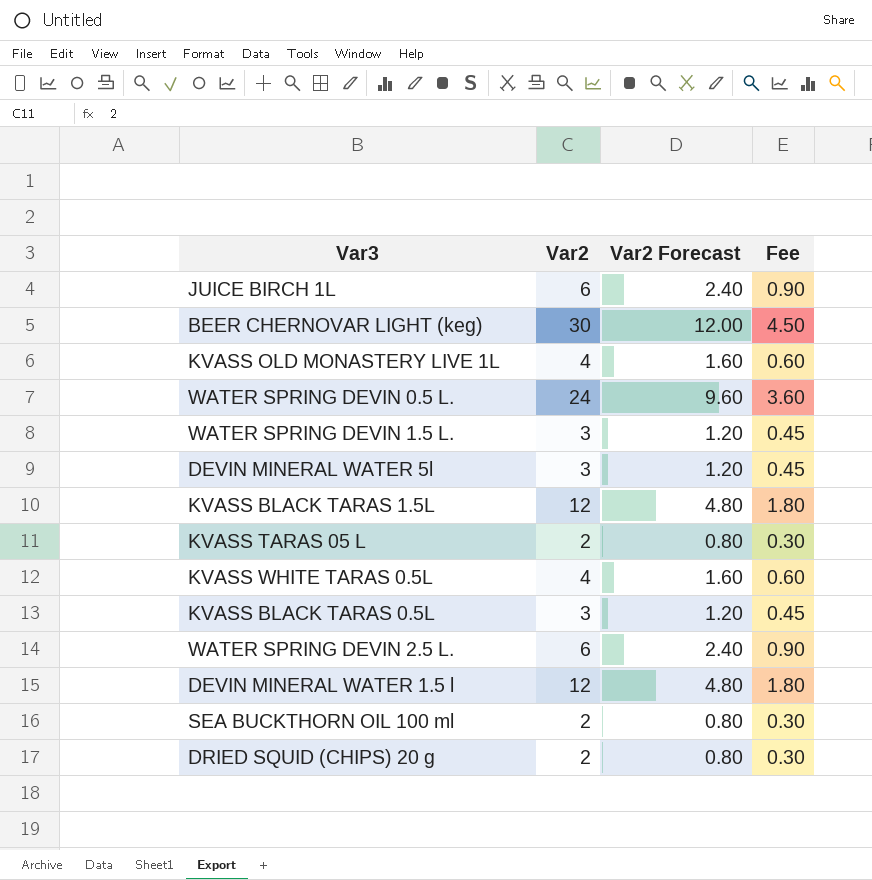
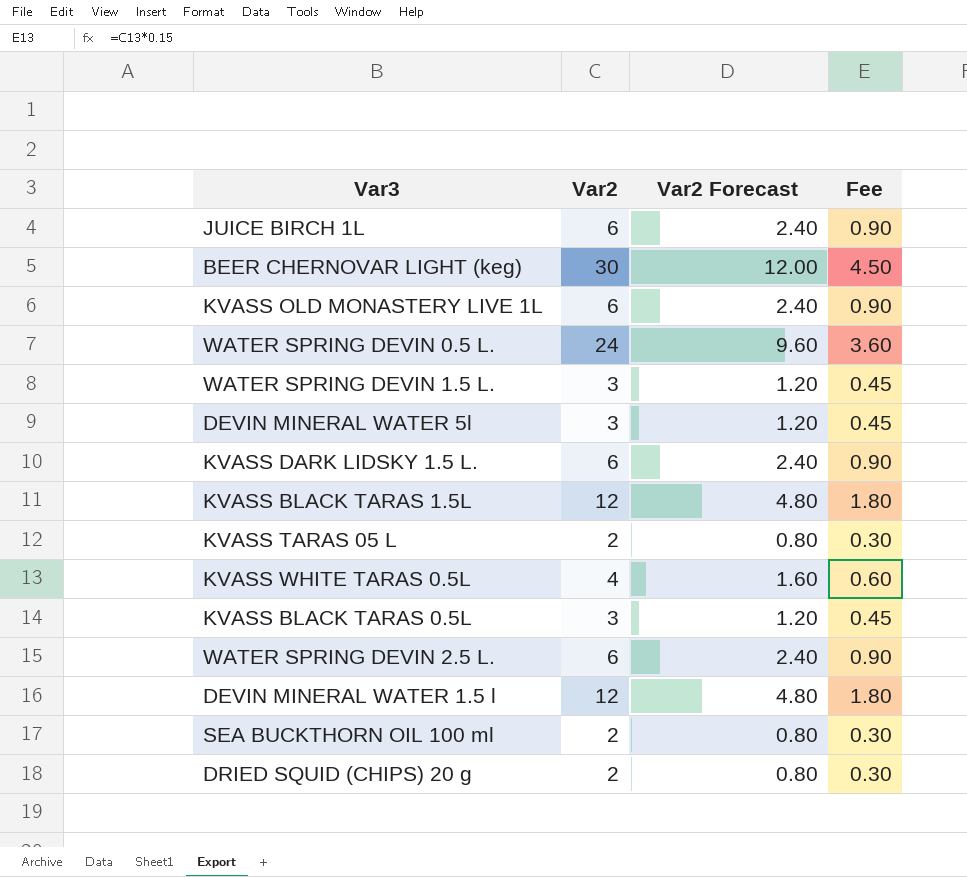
KVASS OLD MONASTERY LIVE 1L | Var2: 4 -> 6
KVASS OLD MONASTERY LIVE 1L | Var2 Forecast: 1.60 -> 2.40
KVASS OLD MONASTERY LIVE 1L | Fee: 0.60 -> 0.90
row KVASS DARK LIDSKY 1.5 L.: none -> 6 | 2.40 | 0.90

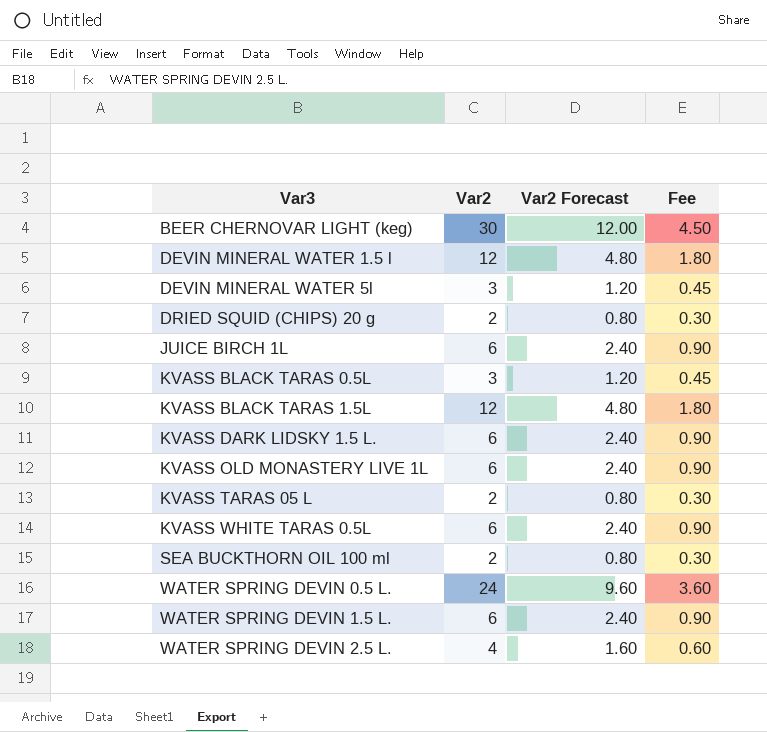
row order: none -> Var3 ascending
KVASS WHITE TARAS 0.5L | Var2: 4 -> 6
KVASS WHITE TARAS 0.5L | Var2 Forecast: 1.60 -> 2.40
KVASS WHITE TARAS 0.5L | Fee: 0.60 -> 0.90
WATER SPRING DEVIN 1.5 L. | Var2: 3 -> 6
WATER SPRING DEVIN 1.5 L. | Var2 Forecast: 1.20 -> 2.40
WATER SPRING DEVIN 1.5 L. | Fee: 0.45 -> 0.90
WATER SPRING DEVIN 2.5 L. | Var2: 6 -> 4
WATER SPRING DEVIN 2.5 L. | Var2 Forecast: 2.40 -> 1.60
WATER SPRING DEVIN 2.5 L. | Fee: 0.90 -> 0.60

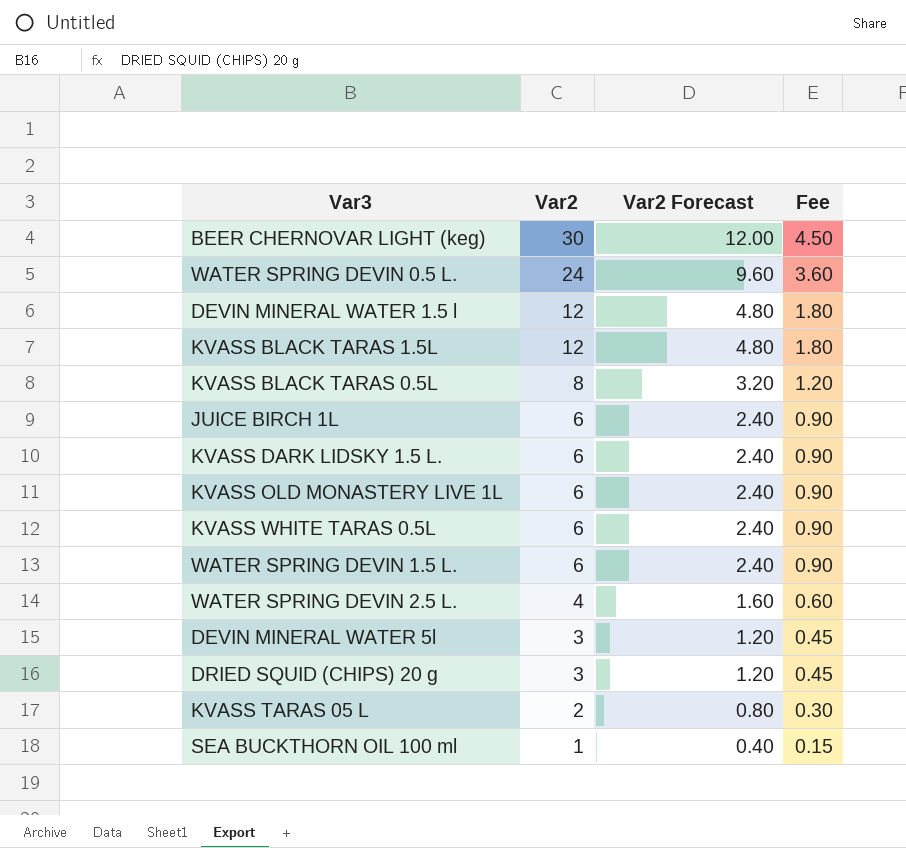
row order: Var3 ascending -> Var2 descending
KVASS BLACK TARAS 0.5L | Var2: 3 -> 8
KVASS BLACK TARAS 0.5L | Var2 Forecast: 1.20 -> 3.20
KVASS BLACK TARAS 0.5L | Fee: 0.45 -> 1.20
DRIED SQUID (CHIPS) 20 g | Var2: 2 -> 3
DRIED SQUID (CHIPS) 20 g | Var2 Forecast: 0.80 -> 1.20
DRIED SQUID (CHIPS) 20 g | Fee: 0.30 -> 0.45
SEA BUCKTHORN OIL 100 ml | Var2: 2 -> 1
SEA BUCKTHORN OIL 100 ml | Var2 Forecast: 0.80 -> 0.40
SEA BUCKTHORN OIL 100 ml | Fee: 0.30 -> 0.15

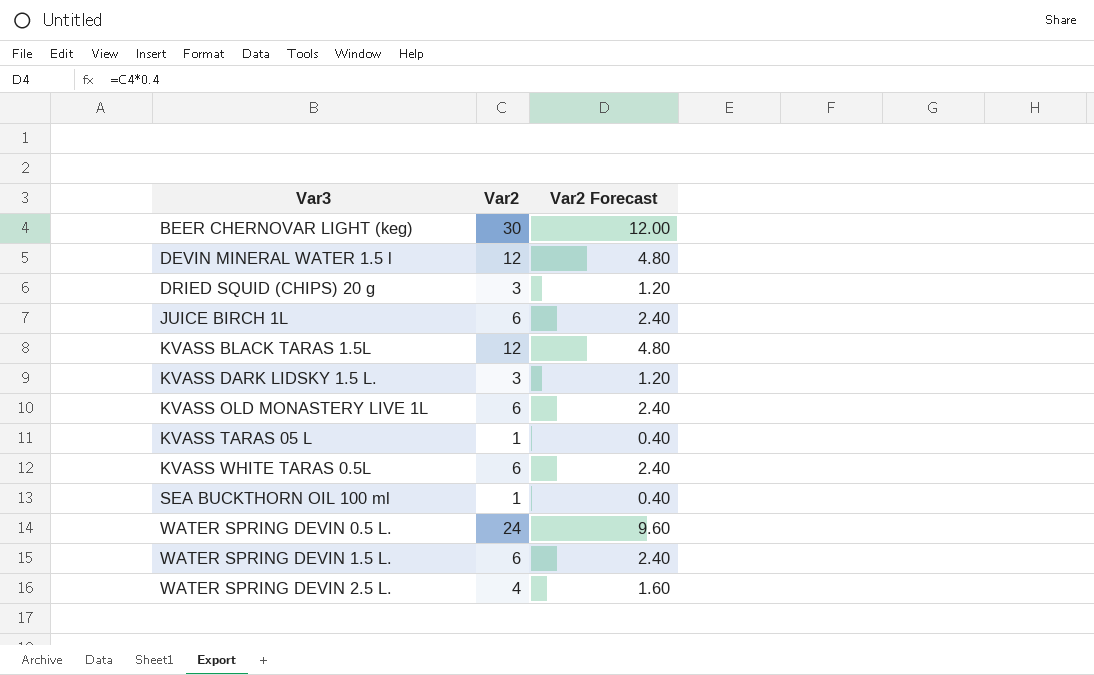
row order: Var2 descending -> Var3 ascending
column Fee | formula: [Var2] * 0.15 -> none
row KVASS BLACK TARAS 0.5L: 8 | 3.20 | 1.20 -> none
row DEVIN MINERAL WATER 5l: 3 | 1.20 | 0.45 -> none
KVASS DARK LIDSKY 1.5 L. | Var2: 6 -> 3
KVASS DARK LIDSKY 1.5 L. | Var2 Forecast: 2.40 -> 1.20
KVASS TARAS 05 L | Var2: 2 -> 1
KVASS TARAS 05 L | Var2 Forecast: 0.80 -> 0.40

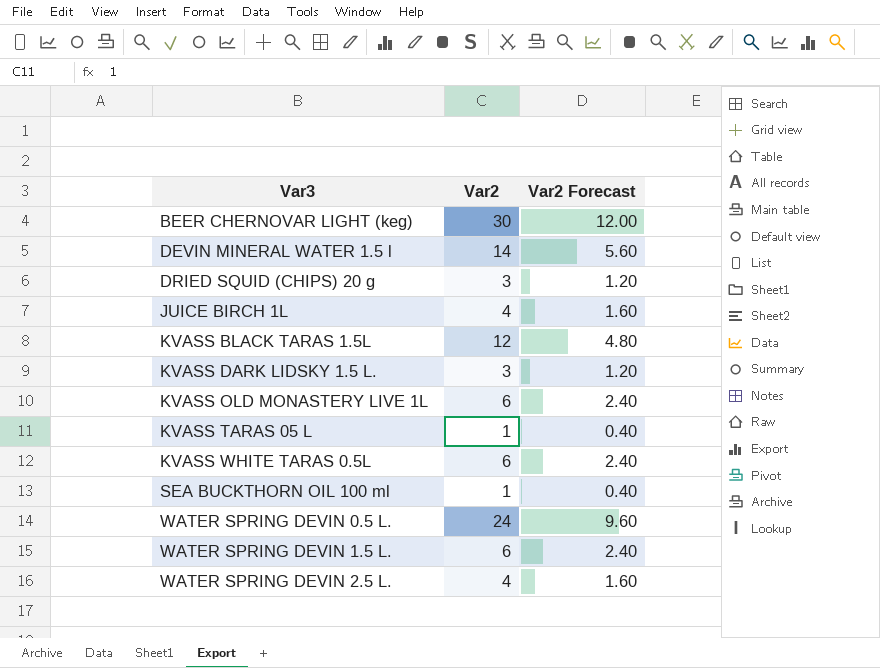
DEVIN MINERAL WATER 1.5 l | Var2: 12 -> 14
DEVIN MINERAL WATER 1.5 l | Var2 Forecast: 4.80 -> 5.60
JUICE BIRCH 1L | Var2: 6 -> 4
JUICE BIRCH 1L | Var2 Forecast: 2.40 -> 1.60

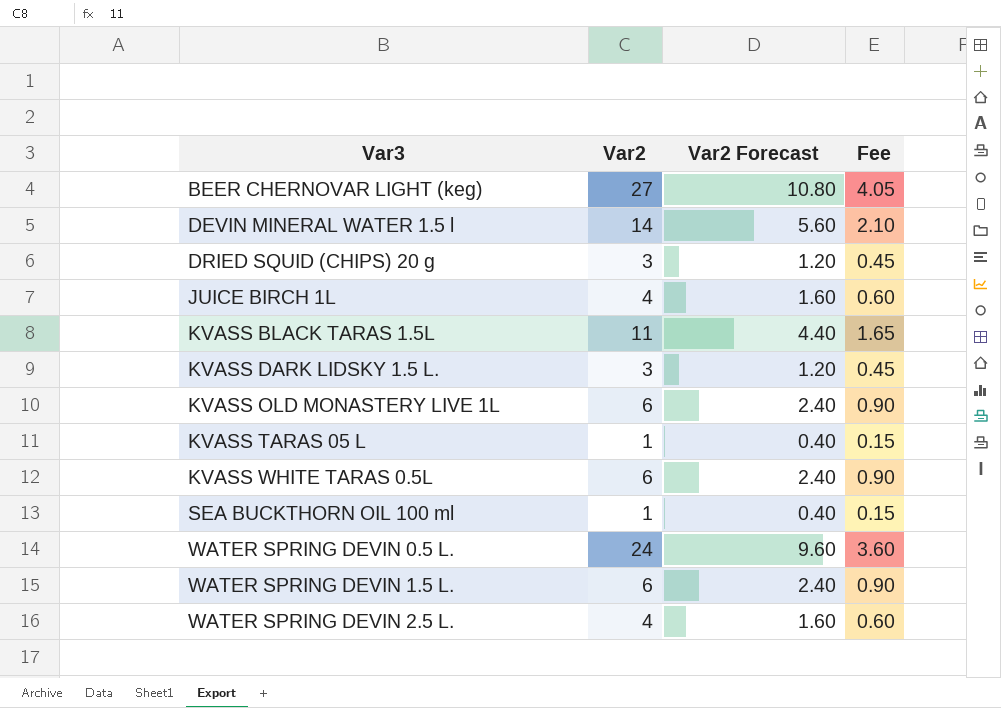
column Fee | formula: none -> [Var2] * 0.15
BEER CHERNOVAR LIGHT (keg) | Var2: 30 -> 27
BEER CHERNOVAR LIGHT (keg) | Var2 Forecast: 12.00 -> 10.80
KVASS BLACK TARAS 1.5L | Var2: 12 -> 11
KVASS BLACK TARAS 1.5L | Var2 Forecast: 4.80 -> 4.40

